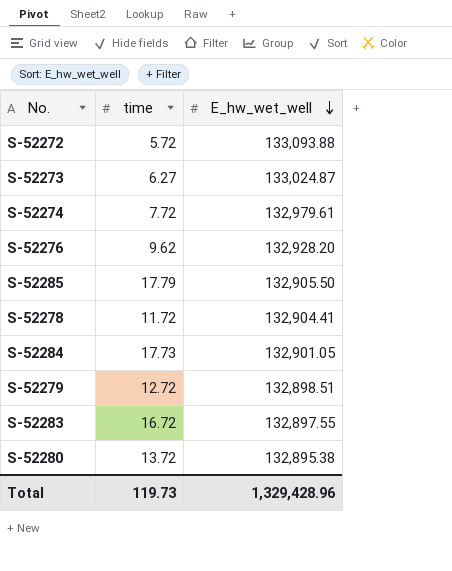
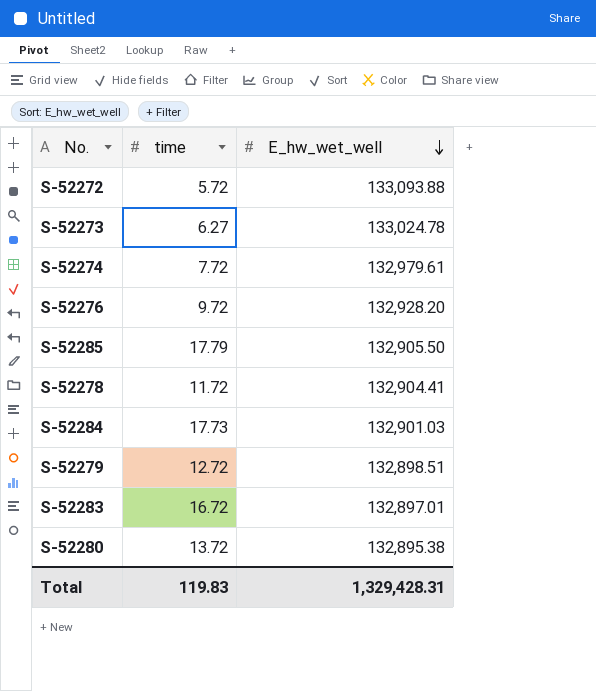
S-52273 | E_hw_wet_well: 133,024.87 -> 133,024.78
S-52276 | time: 9.62 -> 9.72
S-52284 | E_hw_wet_well: 132,901.05 -> 132,901.03
S-52283 | E_hw_wet_well: 132,897.55 -> 132,897.01
Total | time: 119.73 -> 119.83
Total | E_hw_wet_well: 1,329,428.96 -> 1,329,428.31

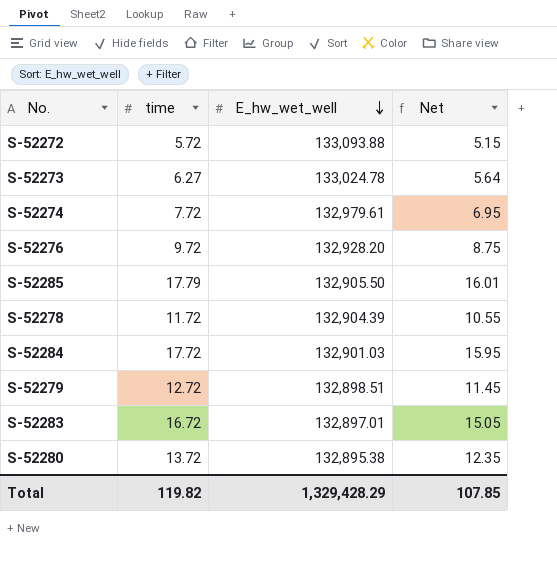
column Net | formula: none -> [time] * 0.9
S-52278 | E_hw_wet_well: 132,904.41 -> 132,904.39
S-52284 | time: 17.73 -> 17.72
Total | time: 119.83 -> 119.82
Total | E_hw_wet_well: 1,329,428.31 -> 1,329,428.29

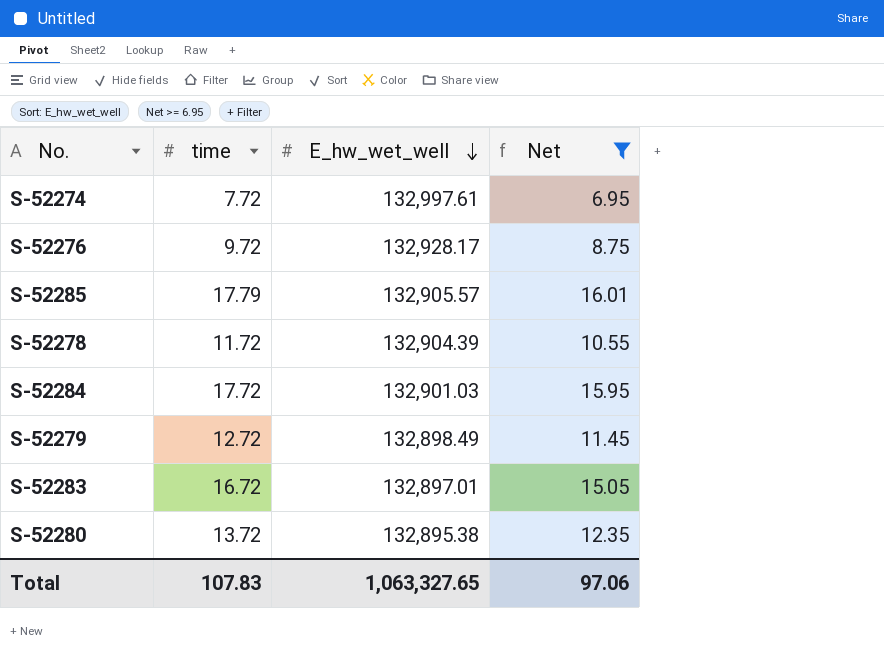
filter: none -> Net >= 6.95
S-52274 | E_hw_wet_well: 132,979.61 -> 132,997.61
S-52276 | E_hw_wet_well: 132,928.20 -> 132,928.17
S-52285 | E_hw_wet_well: 132,905.50 -> 132,905.57
S-52279 | E_hw_wet_well: 132,898.51 -> 132,898.49
Total | time: 119.82 -> 107.83
Total | E_hw_wet_well: 1,329,428.29 -> 1,063,327.65
Total | Net: 107.85 -> 97.06

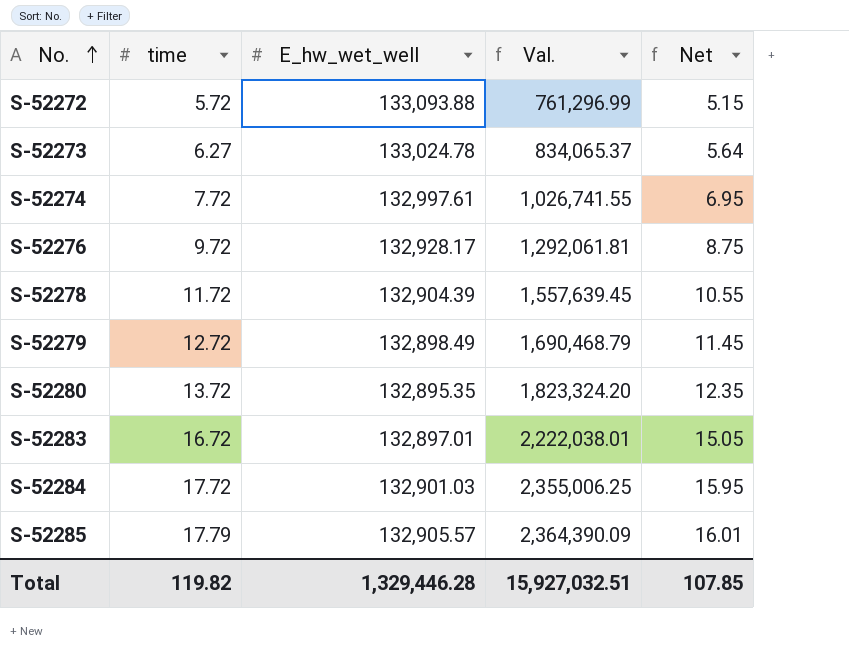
filter: Net >= 6.95 -> none
row order: E_hw_wet_well descending -> No. ascending
column Val. | formula: none -> [time] * [E_hw_wet_well]
S-52280 | E_hw_wet_well: 132,895.38 -> 132,895.35
Total | time: 107.83 -> 119.82
Total | E_hw_wet_well: 1,063,327.65 -> 1,329,446.28
Total | Net: 97.06 -> 107.85

